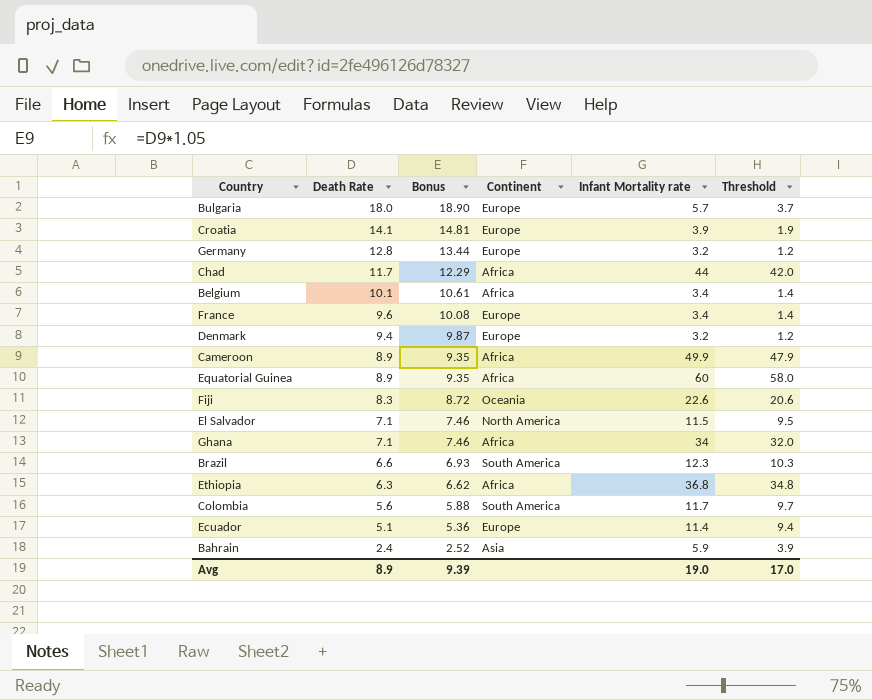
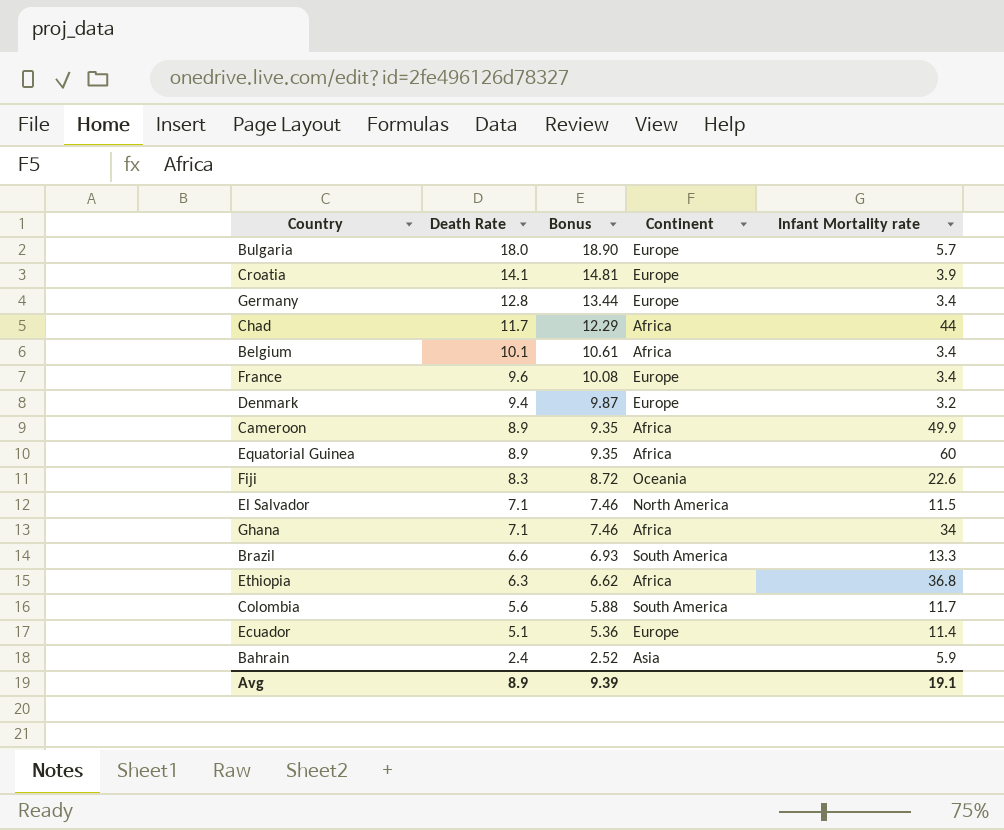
column Threshold | formula: [Infant Mortality rate] - 2 -> none
Germany | Infant Mortality rate: 3.2 -> 3.4
Brazil | Infant Mortality rate: 12.3 -> 13.3
Avg | Infant Mortality rate: 19.0 -> 19.1

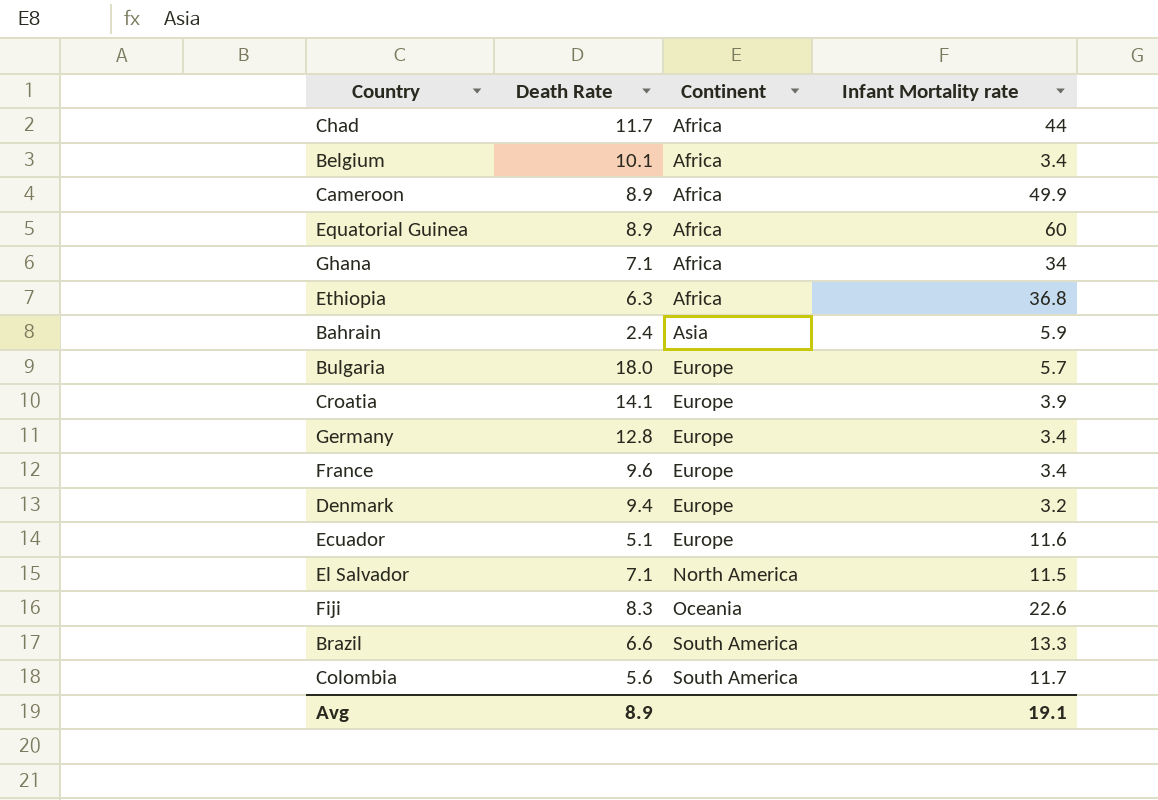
row order: Death Rate descending -> Continent ascending
column Bonus | formula: [Death Rate] * 1.05 -> none
Ecuador | Infant Mortality rate: 11.4 -> 11.6

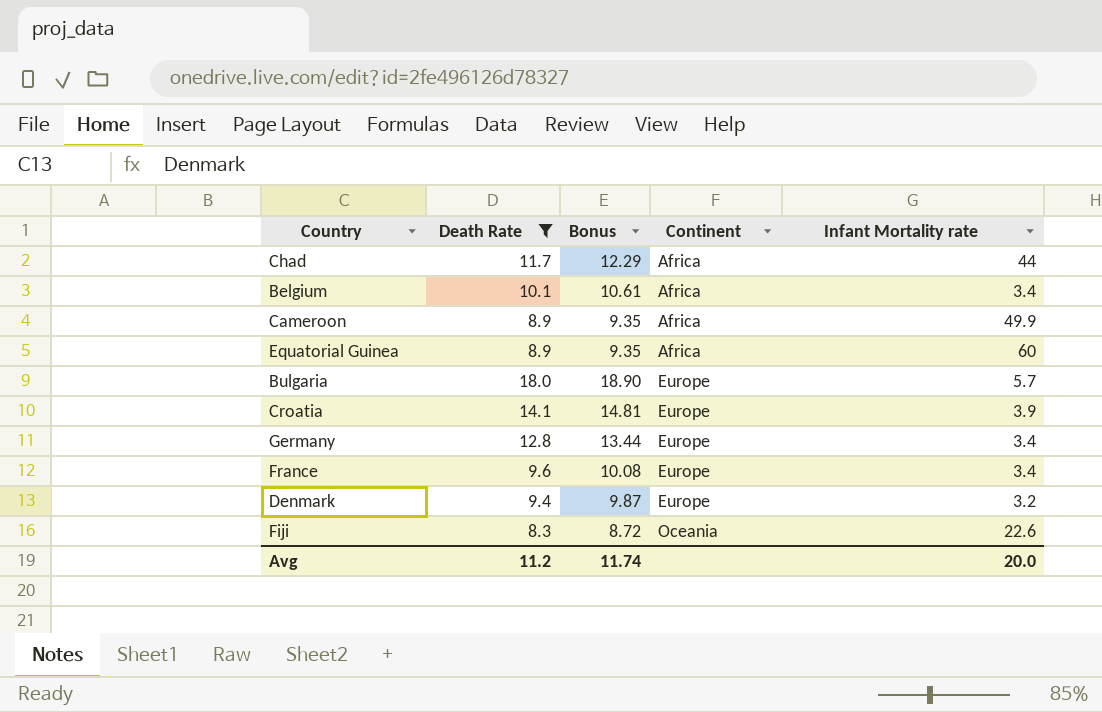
filter: none -> Death Rate >= 8.3
column Bonus | formula: none -> [Death Rate] * 1.05
Avg | Death Rate: 8.9 -> 11.2
Avg | Infant Mortality rate: 19.1 -> 20.0

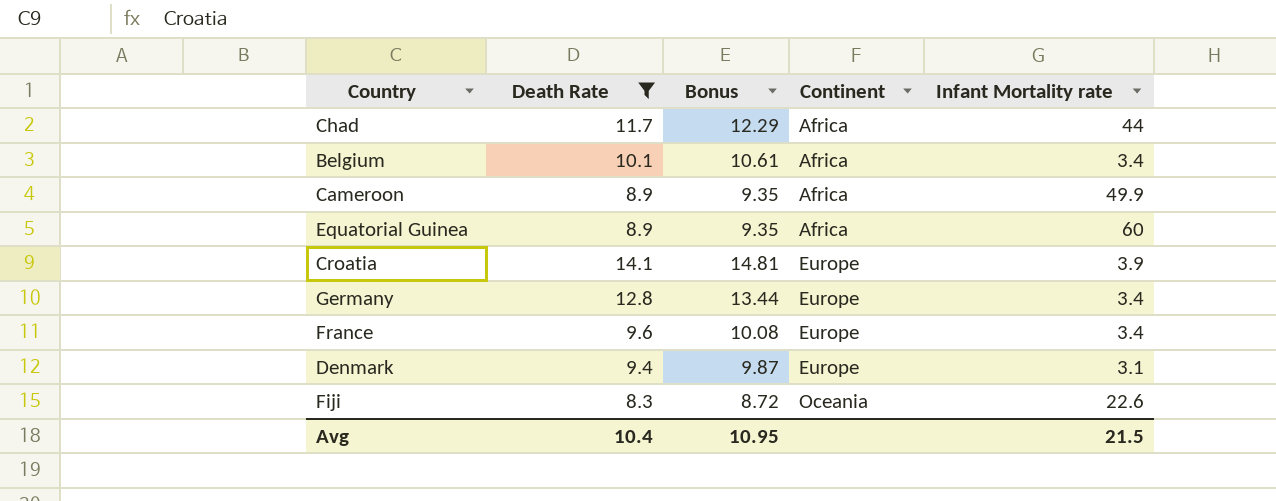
row Bulgaria: 18.0 | 18.90 | Europe | 5.7 -> none
Denmark | Infant Mortality rate: 3.2 -> 3.1
Avg | Death Rate: 11.2 -> 10.4
Avg | Bonus: 11.74 -> 10.95
Avg | Infant Mortality rate: 20.0 -> 21.5

